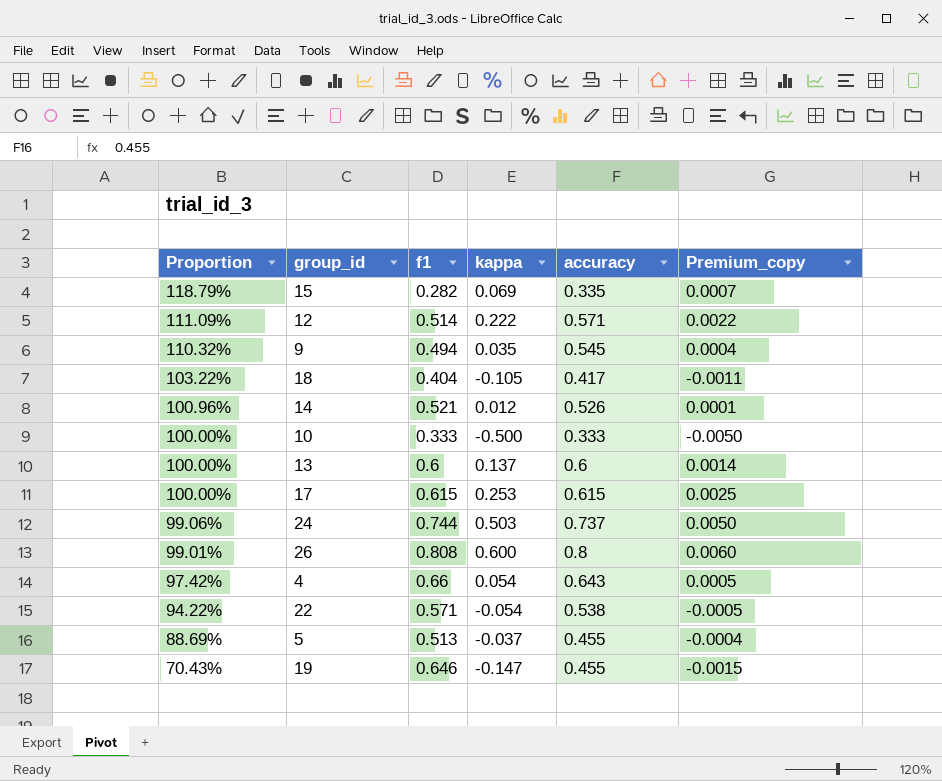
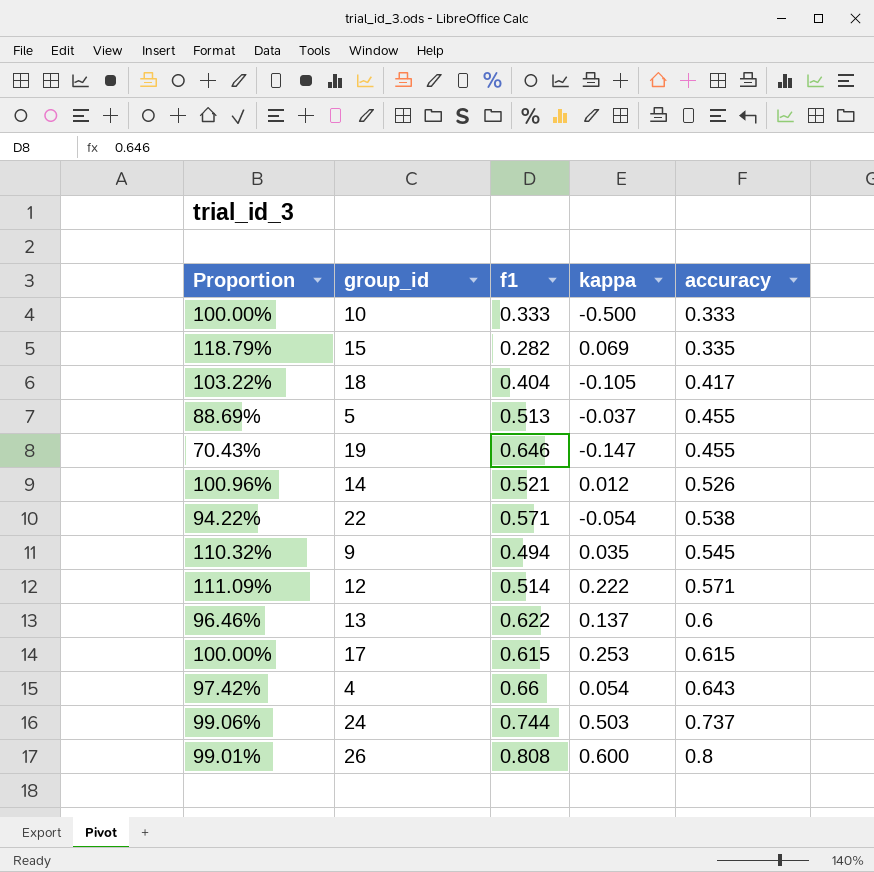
row order: Proportion descending -> accuracy ascending
column Premium_copy | formula: [kappa] * 0.01 -> none
13 | Proportion: 100.00% -> 96.46%
13 | f1: 0.6 -> 0.622

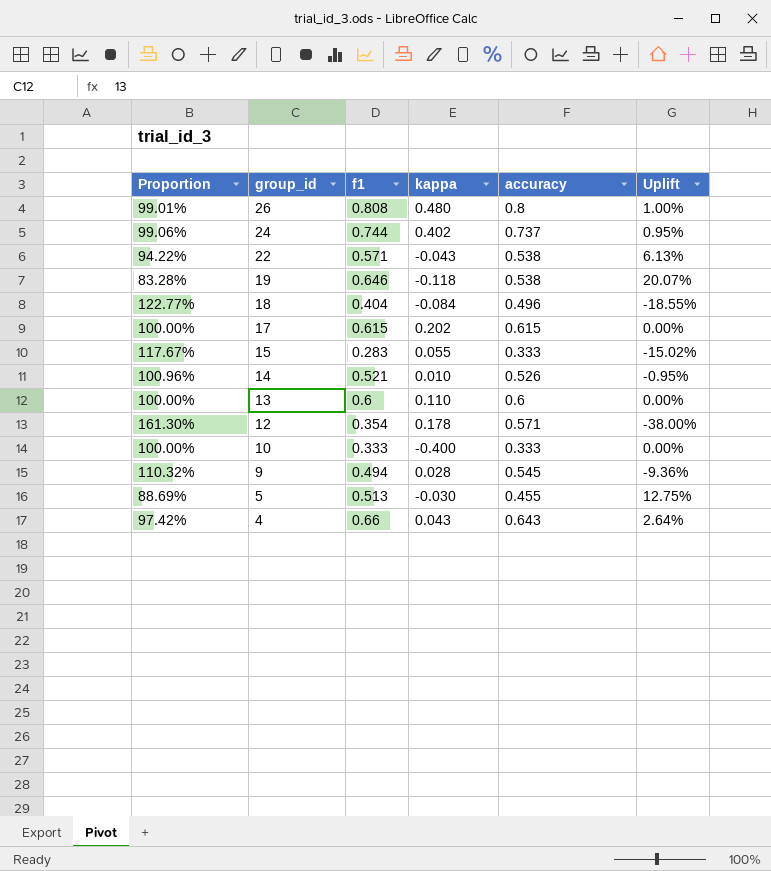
row order: accuracy ascending -> group_id descending
column Uplift | formula: none -> ([f1] - [accuracy]) / [accuracy]
26 | kappa: 0.600 -> 0.480
24 | kappa: 0.503 -> 0.402
22 | kappa: -0.054 -> -0.043
19 | Proportion: 70.43% -> 83.28%
19 | kappa: -0.147 -> -0.118
19 | accuracy: 0.455 -> 0.538
18 | Proportion: 103.22% -> 122.77%
18 | kappa: -0.105 -> -0.084
18 | accuracy: 0.417 -> 0.496
17 | kappa: 0.253 -> 0.202
15 | Proportion: 118.79% -> 117.67%
15 | f1: 0.282 -> 0.283
15 | kappa: 0.069 -> 0.055
15 | accuracy: 0.335 -> 0.333
14 | kappa: 0.012 -> 0.010
13 | Proportion: 96.46% -> 100.00%
13 | f1: 0.622 -> 0.6
13 | kappa: 0.137 -> 0.110
12 | Proportion: 111.09% -> 161.30%
12 | f1: 0.514 -> 0.354
12 | kappa: 0.222 -> 0.178
10 | kappa: -0.500 -> -0.400
9 | kappa: 0.035 -> 0.028
5 | kappa: -0.037 -> -0.030
4 | kappa: 0.054 -> 0.043

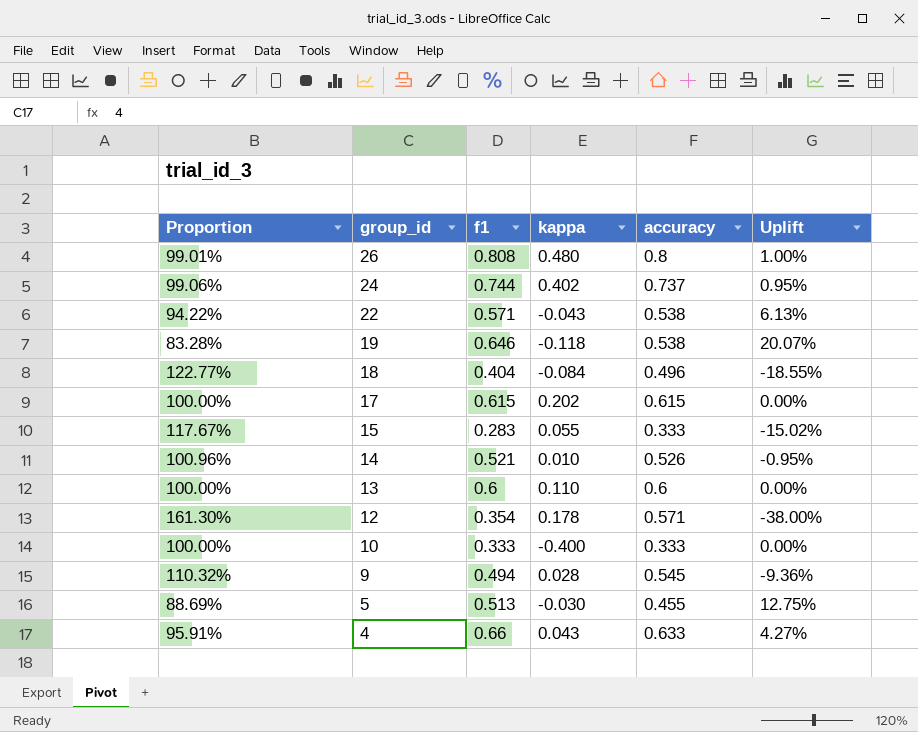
4 | Proportion: 97.42% -> 95.91%
4 | accuracy: 0.643 -> 0.633
4 | Uplift: 2.64% -> 4.27%

